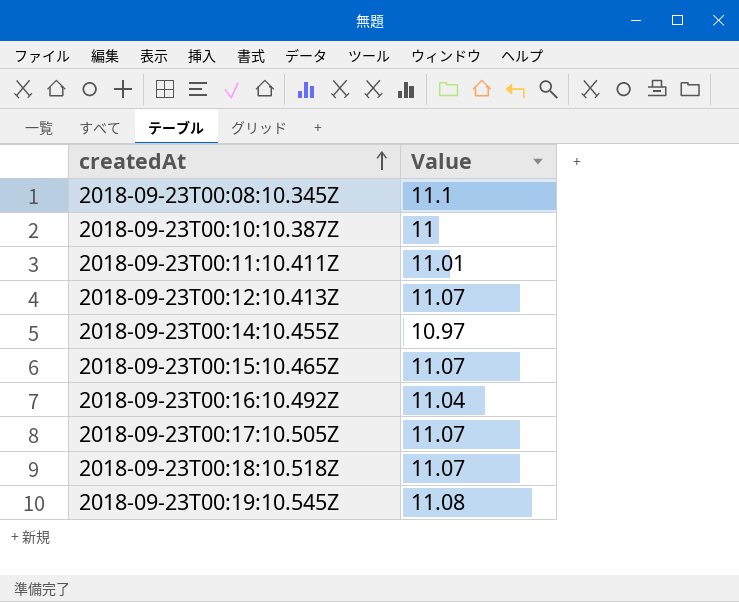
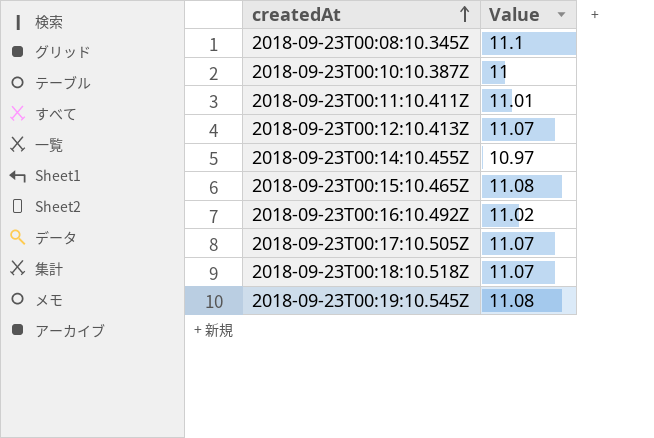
2018-09-23T00:15:10.465Z | Value: 11.07 -> 11.08
2018-09-23T00:16:10.492Z | Value: 11.04 -> 11.02

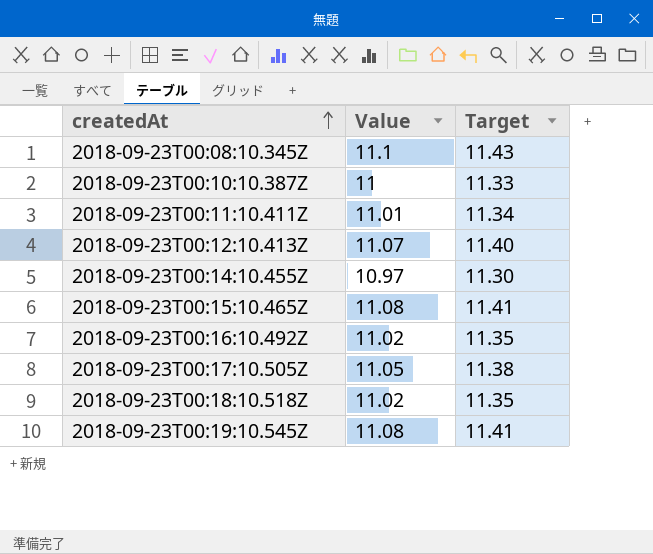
column Target | formula: none -> [Value] * 1.03
2018-09-23T00:17:10.505Z | Value: 11.07 -> 11.05
2018-09-23T00:18:10.518Z | Value: 11.07 -> 11.02

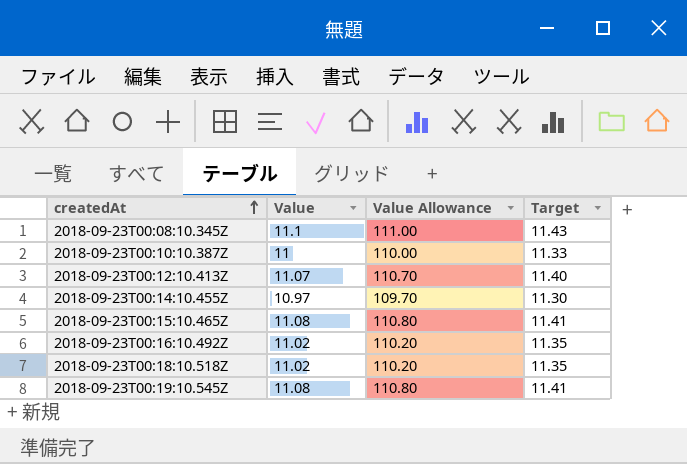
column Value Allowance | formula: none -> [Value] * 10
row 2018-09-23T00:11:10.411Z: 11.01 | 11.34 -> none
row 2018-09-23T00:17:10.505Z: 11.05 | 11.38 -> none

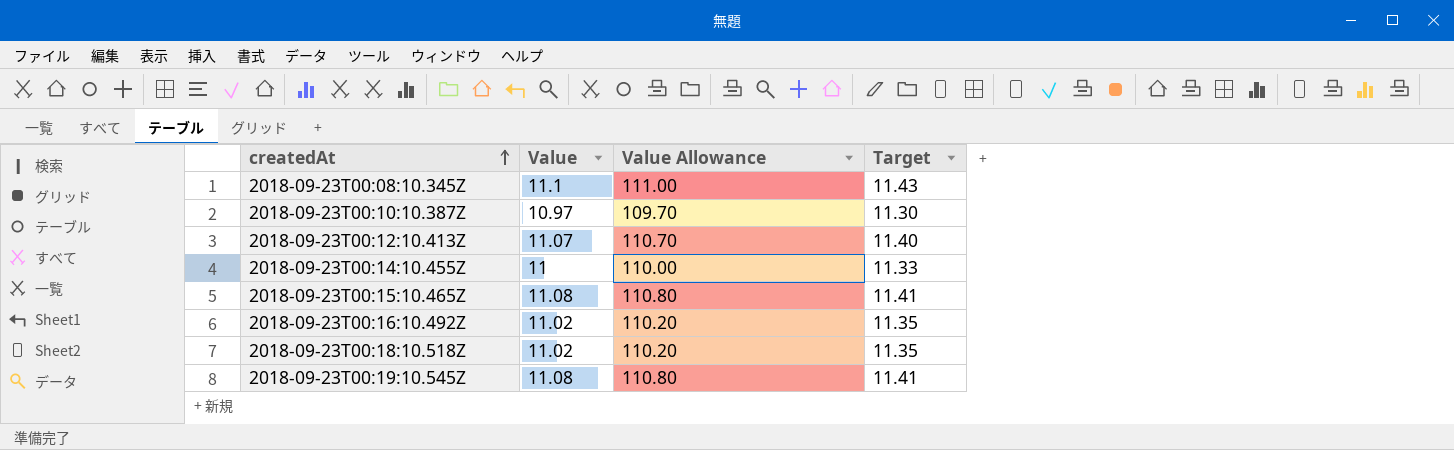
2018-09-23T00:10:10.387Z | Value: 11 -> 10.97
2018-09-23T00:10:10.387Z | Value Allowance: 110.00 -> 109.70
2018-09-23T00:10:10.387Z | Target: 11.33 -> 11.30
2018-09-23T00:14:10.455Z | Value: 10.97 -> 11
2018-09-23T00:14:10.455Z | Value Allowance: 109.70 -> 110.00
2018-09-23T00:14:10.455Z | Target: 11.30 -> 11.33

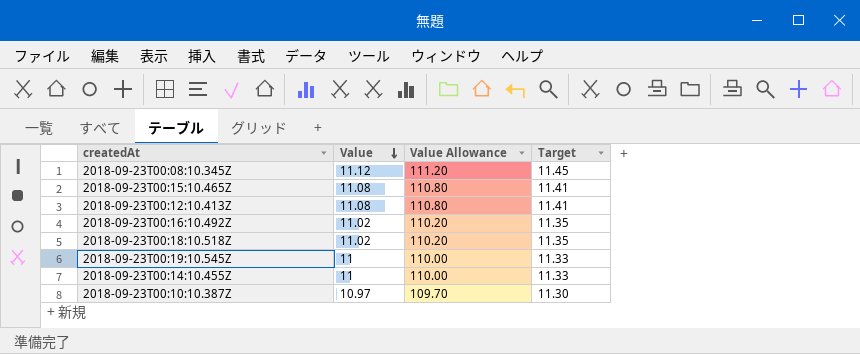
row order: createdAt ascending -> Value descending
2018-09-23T00:08:10.345Z | Value: 11.1 -> 11.12
2018-09-23T00:08:10.345Z | Value Allowance: 111.00 -> 111.20
2018-09-23T00:08:10.345Z | Target: 11.43 -> 11.45
2018-09-23T00:12:10.413Z | Value: 11.07 -> 11.08
2018-09-23T00:12:10.413Z | Value Allowance: 110.70 -> 110.80
2018-09-23T00:12:10.413Z | Target: 11.40 -> 11.41
2018-09-23T00:19:10.545Z | Value: 11.08 -> 11
2018-09-23T00:19:10.545Z | Value Allowance: 110.80 -> 110.00
2018-09-23T00:19:10.545Z | Target: 11.41 -> 11.33

